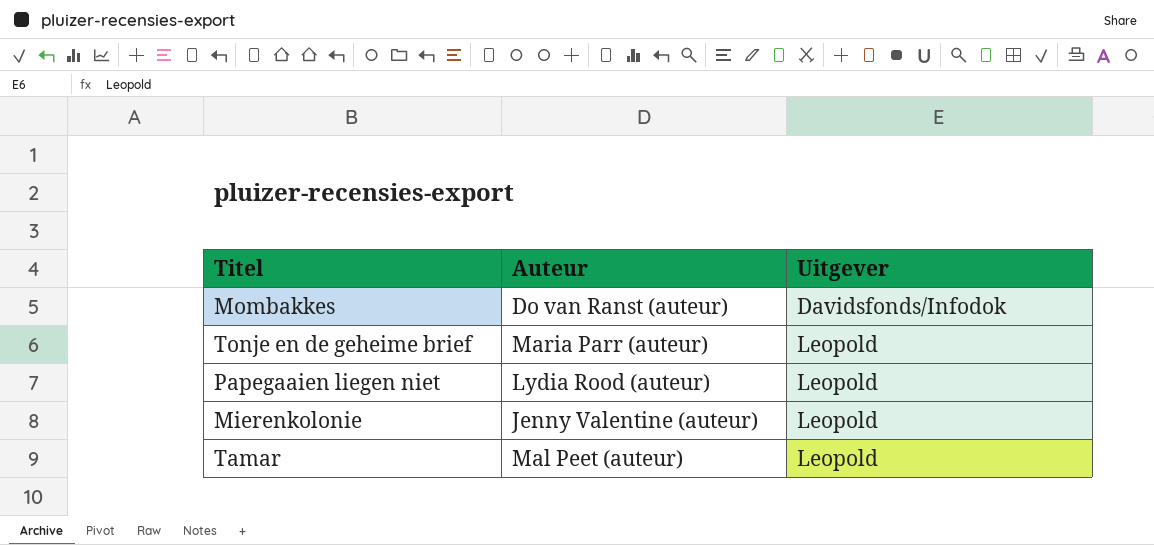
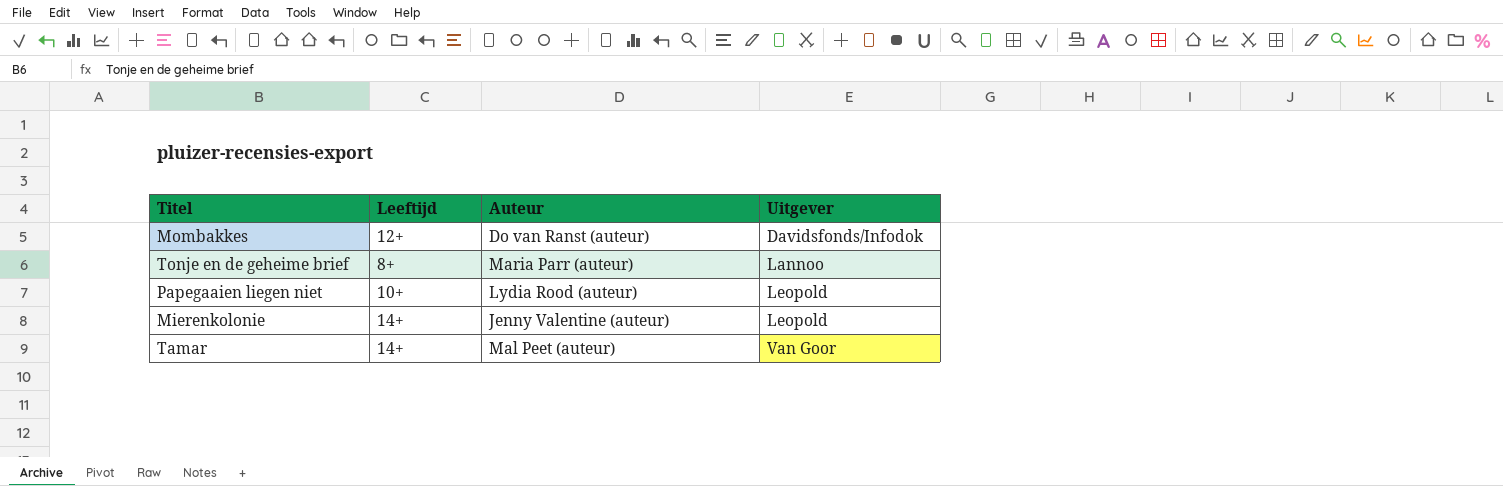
column Leeftijd | position: none -> 2
Tonje en de geheime brief | Uitgever: Leopold -> Lannoo
Tamar | Uitgever: Leopold -> Van Goor

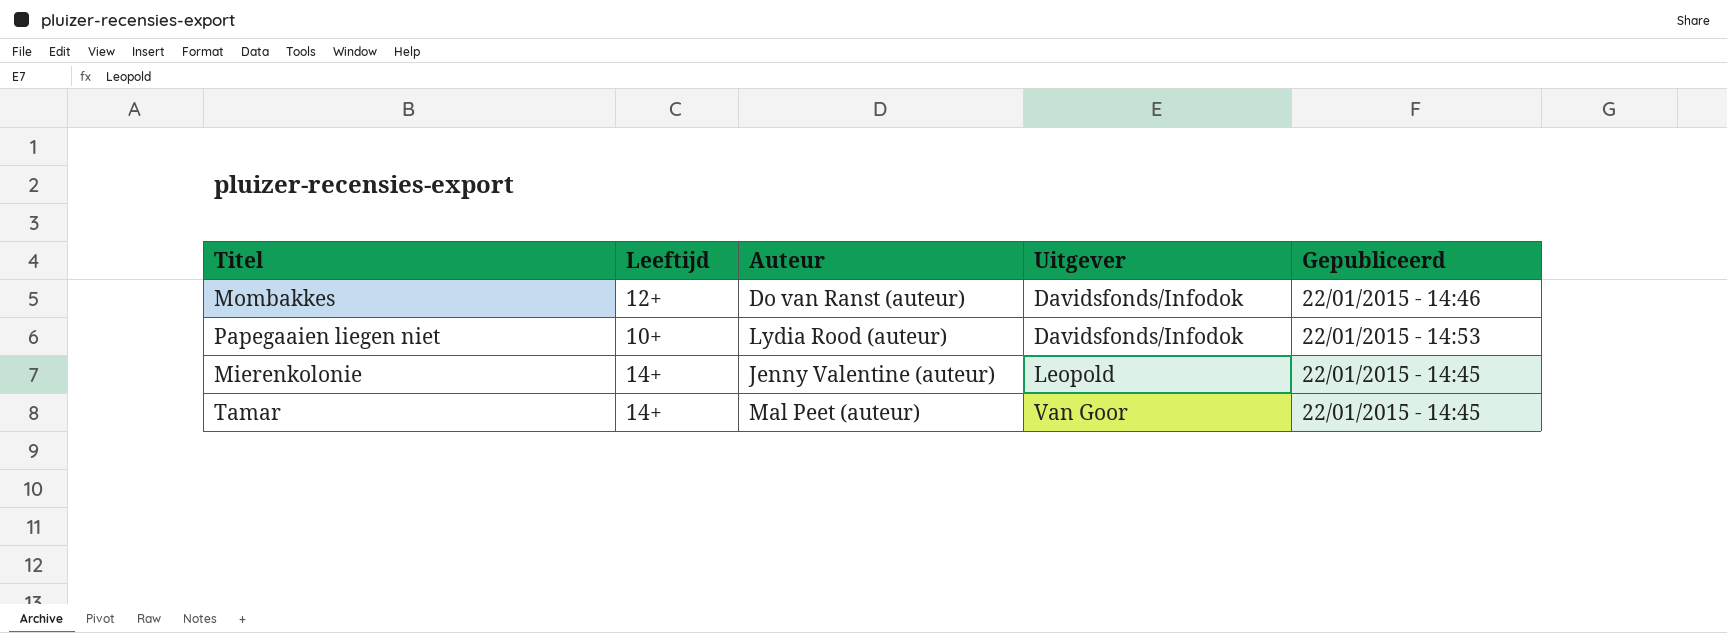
column Gepubliceerd | position: none -> 5
row Tonje en de geheime brief: 8+ | Maria Parr (auteur) | Lannoo -> none
Papegaaien liegen niet | Uitgever: Leopold -> Davidsfonds/Infodok

